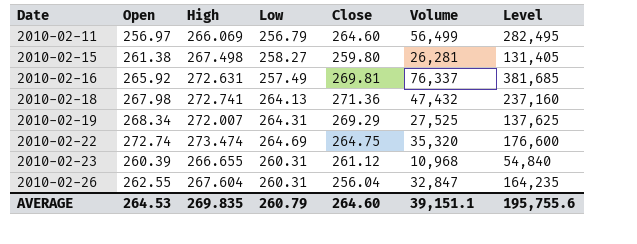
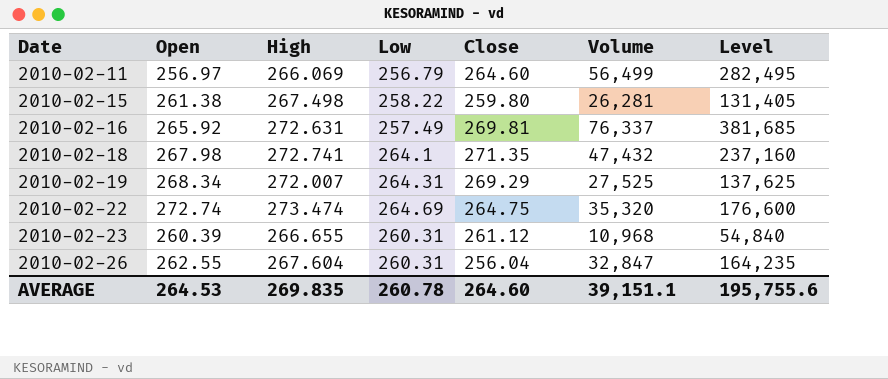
2010-02-15 | Low: 258.27 -> 258.22
2010-02-18 | Low: 264.13 -> 264.1
2010-02-18 | Close: 271.36 -> 271.35
AVERAGE | Low: 260.79 -> 260.78

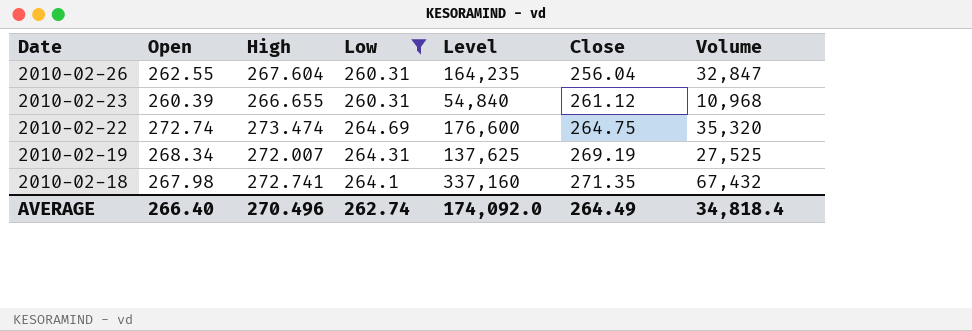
filter: none -> Low >= 260.31
row order: Date ascending -> Date descending
column Level | position: 7 -> 5
2010-02-19 | Close: 269.29 -> 269.19
2010-02-18 | Level: 237,160 -> 337,160
2010-02-18 | Volume: 47,432 -> 67,432
AVERAGE | Open: 264.53 -> 266.40
AVERAGE | High: 269.835 -> 270.496
AVERAGE | Low: 260.78 -> 262.74
AVERAGE | Level: 195,755.6 -> 174,092.0
AVERAGE | Close: 264.60 -> 264.49
AVERAGE | Volume: 39,151.1 -> 34,818.4

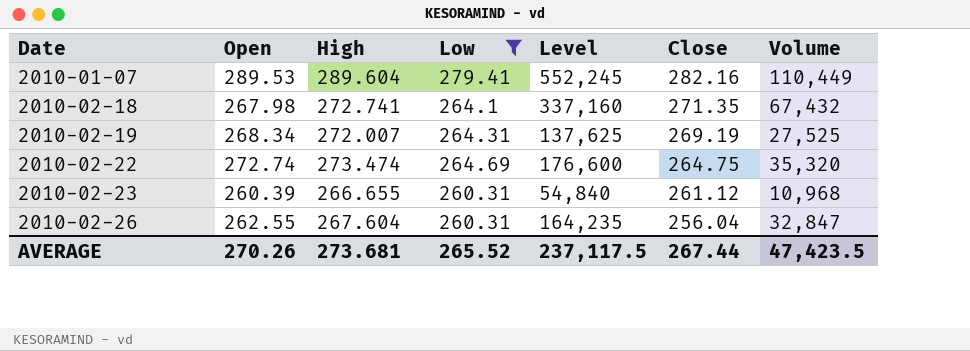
row order: Date descending -> Date ascending
row 2010-01-07: none -> 289.53 | 289.604 | 279.41 | 552,245 | 282.16 | 110,449
AVERAGE | Open: 266.40 -> 270.26
AVERAGE | High: 270.496 -> 273.681
AVERAGE | Low: 262.74 -> 265.52
AVERAGE | Level: 174,092.0 -> 237,117.5
AVERAGE | Close: 264.49 -> 267.44
AVERAGE | Volume: 34,818.4 -> 47,423.5

